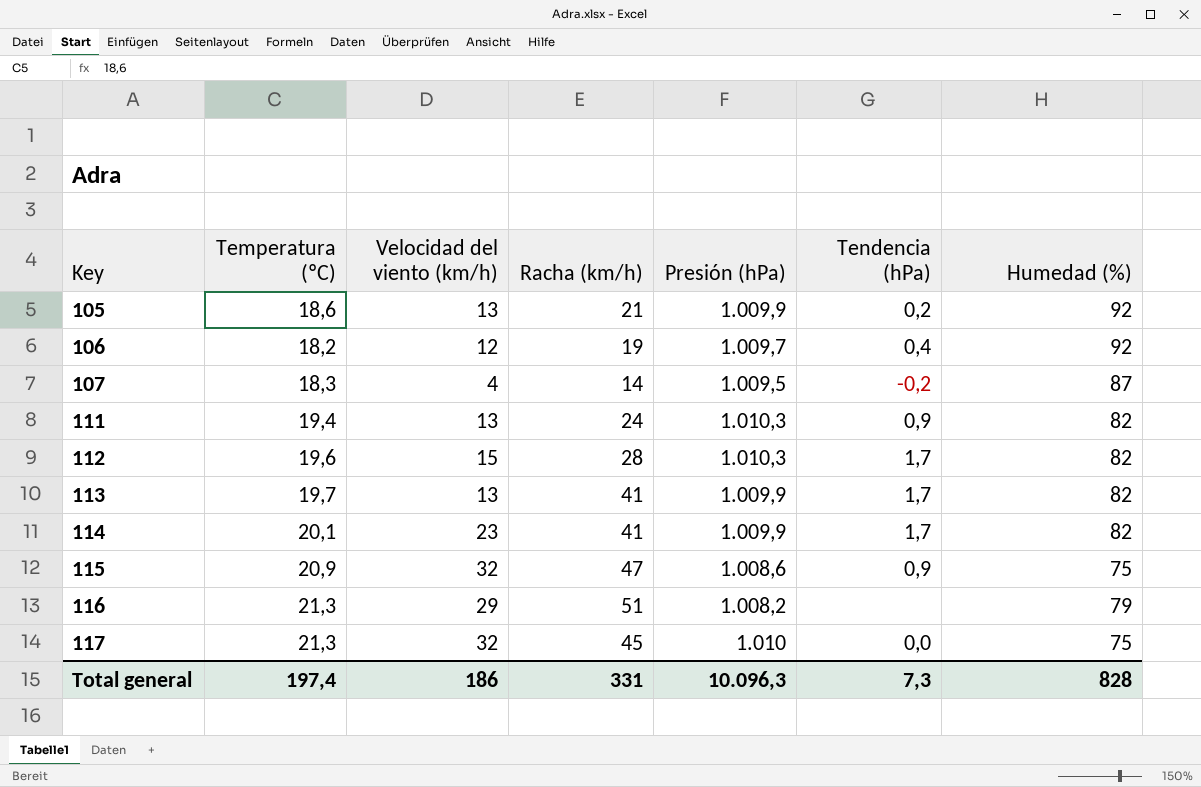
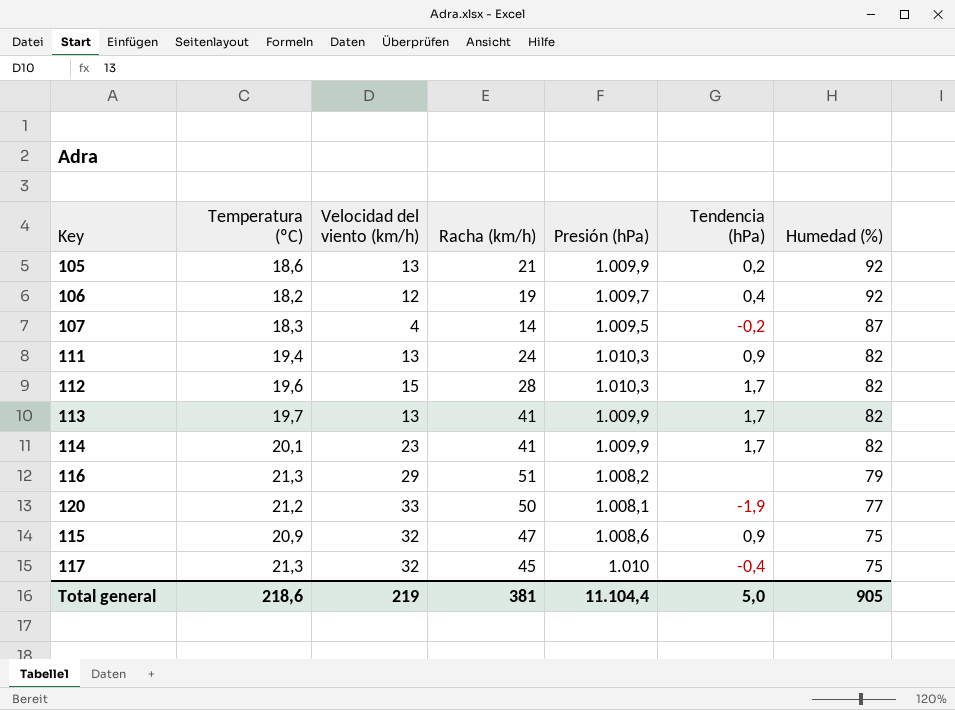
row order: Key ascending -> Humedad (%) descending
row 120: none -> 21,2 | 33 | 50 | 1.008,1 | -1,9 | 77
117 | Tendencia (hPa): 0,0 -> -0,4
Total general | Temperatura (ºC): 197,4 -> 218,6
Total general | Velocidad del viento (km/h): 186 -> 219
Total general | Racha (km/h): 331 -> 381
Total general | Presión (hPa): 10.096,3 -> 11.104,4
Total general | Tendencia (hPa): 7,3 -> 5,0
Total general | Humedad (%): 828 -> 905

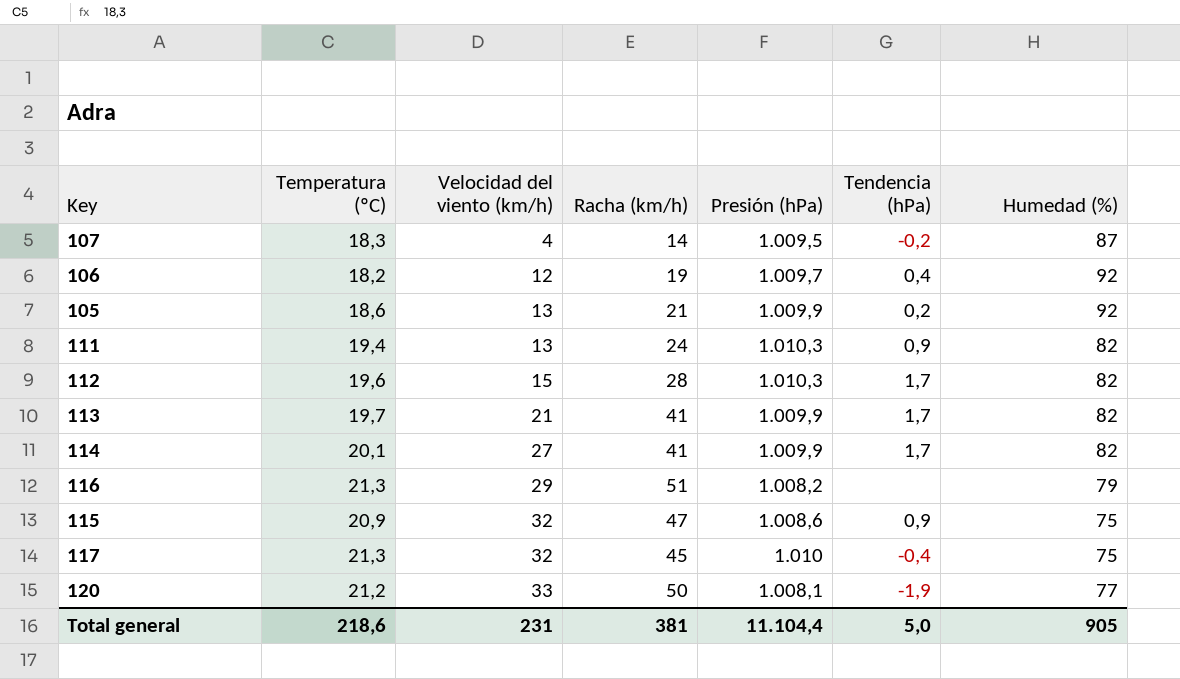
row order: Humedad (%) descending -> Velocidad del viento (km/h) ascending
113 | Velocidad del viento (km/h): 13 -> 21
114 | Velocidad del viento (km/h): 23 -> 27
Total general | Velocidad del viento (km/h): 219 -> 231

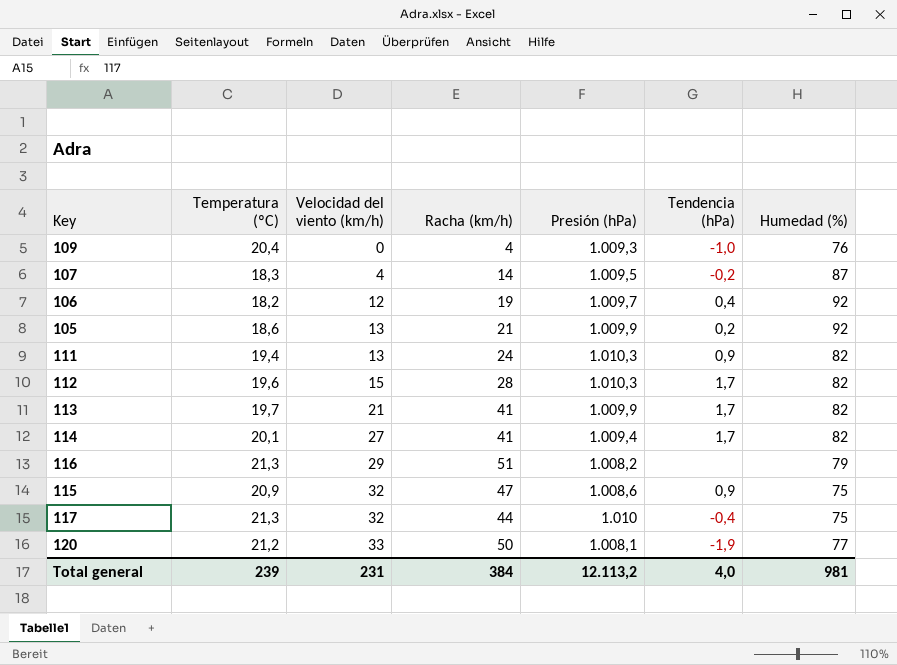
row 109: none -> 20,4 | 0 | 4 | 1.009,3 | -1,0 | 76
114 | Presión (hPa): 1.009,9 -> 1.009,4
117 | Racha (km/h): 45 -> 44
Total general | Temperatura (ºC): 218,6 -> 239
Total general | Racha (km/h): 381 -> 384
Total general | Presión (hPa): 11.104,4 -> 12.113,2
Total general | Tendencia (hPa): 5,0 -> 4,0
Total general | Humedad (%): 905 -> 981

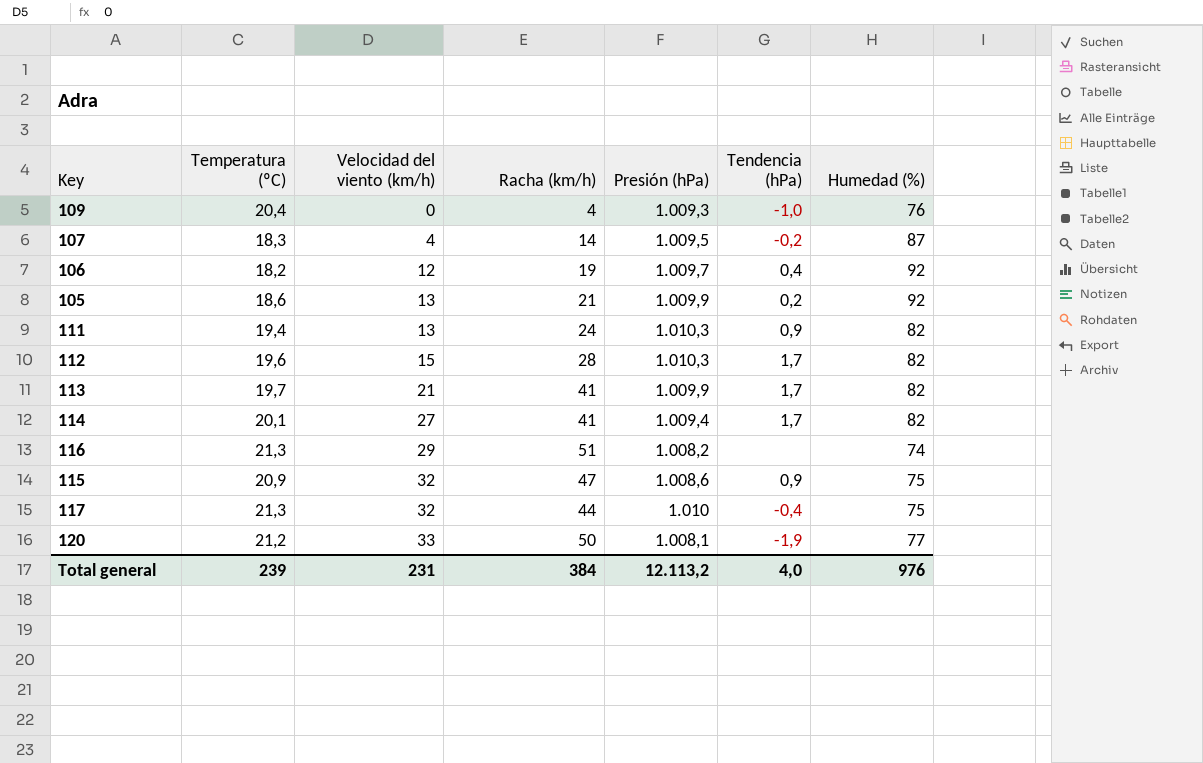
116 | Humedad (%): 79 -> 74
Total general | Humedad (%): 981 -> 976

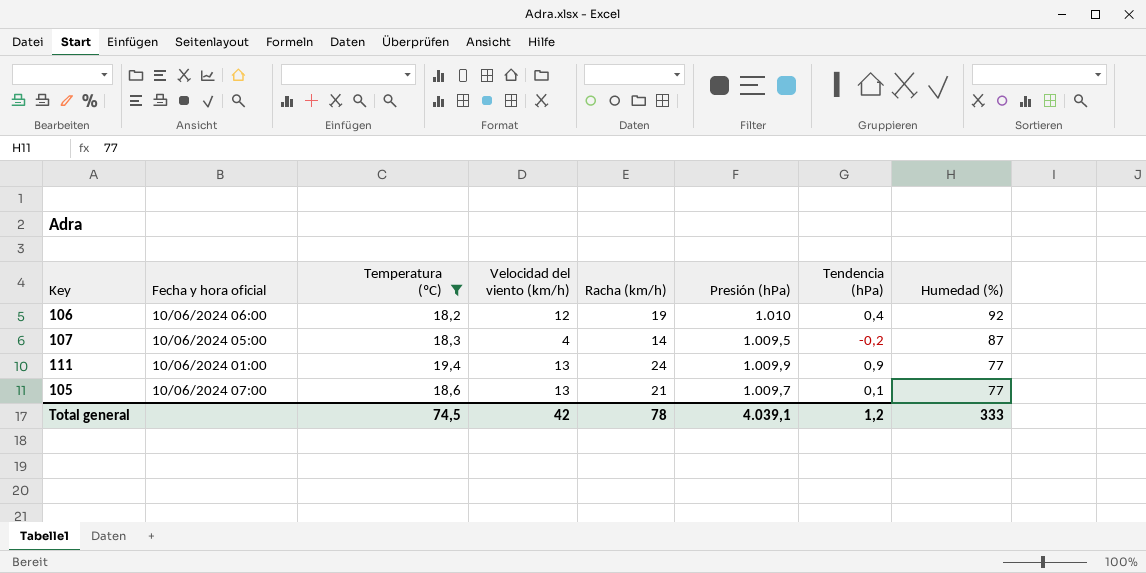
filter: none -> Temperatura (ºC) <= 19,4
row order: Velocidad del viento (km/h) ascending -> Humedad (%) descending
column Fecha y hora oficial | position: none -> 2
106 | Presión (hPa): 1.009,7 -> 1.010
111 | Presión (hPa): 1.010,3 -> 1.009,9
111 | Humedad (%): 82 -> 77
105 | Presión (hPa): 1.009,9 -> 1.009,7
105 | Tendencia (hPa): 0,2 -> 0,1
105 | Humedad (%): 92 -> 77
Total general | Temperatura (ºC): 239 -> 74,5
Total general | Velocidad del viento (km/h): 231 -> 42
Total general | Racha (km/h): 384 -> 78
Total general | Presión (hPa): 12.113,2 -> 4.039,1
Total general | Tendencia (hPa): 4,0 -> 1,2
Total general | Humedad (%): 976 -> 333

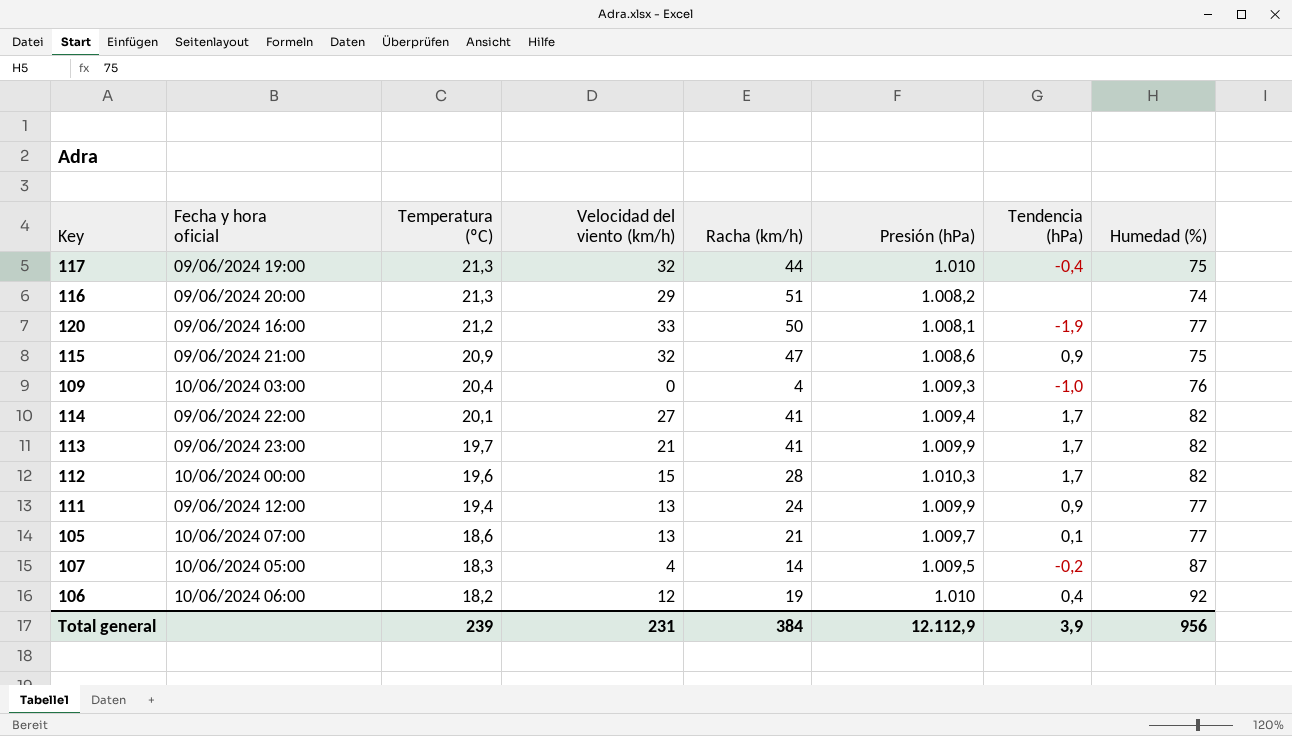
filter: Temperatura (ºC) <= 19,4 -> none
row order: Humedad (%) descending -> Temperatura (ºC) descending
111 | Fecha y hora oficial: 10/06/2024 01:00 -> 09/06/2024 12:00
Total general | Temperatura (ºC): 74,5 -> 239
Total general | Velocidad del viento (km/h): 42 -> 231
Total general | Racha (km/h): 78 -> 384
Total general | Presión (hPa): 4.039,1 -> 12.112,9
Total general | Tendencia (hPa): 1,2 -> 3,9
Total general | Humedad (%): 333 -> 956

